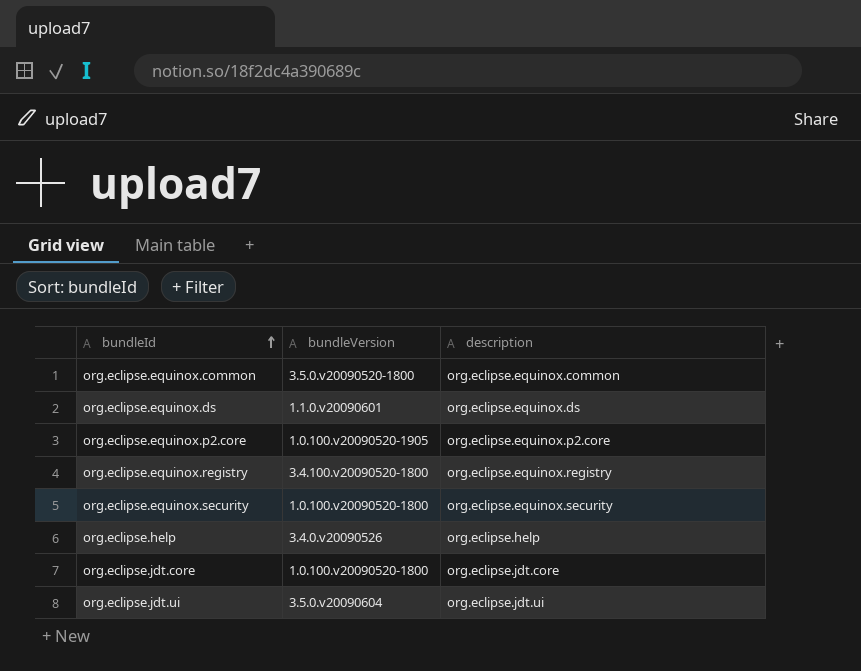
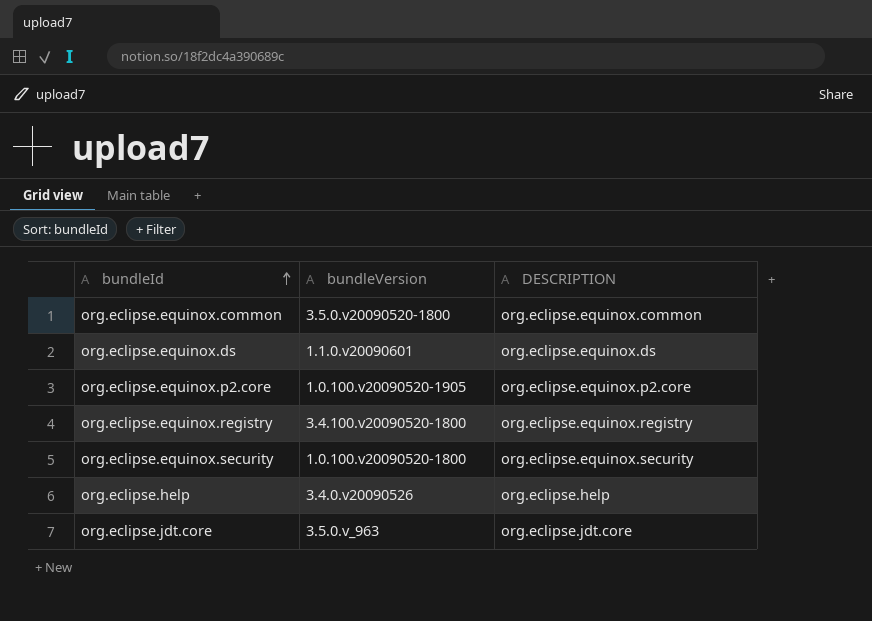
column name: description -> DESCRIPTION
row org.eclipse.jdt.ui: 3.5.0.v20090604 | org.eclipse.jdt.ui -> none
org.eclipse.jdt.core | bundleVersion: 1.0.100.v20090520-1800 -> 3.5.0.v_963

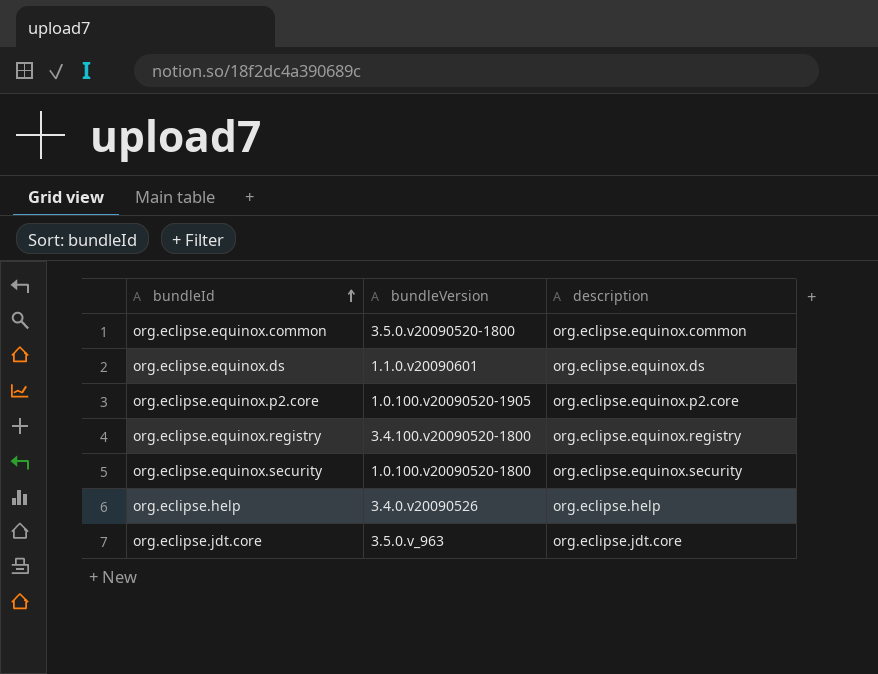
column name: DESCRIPTION -> description

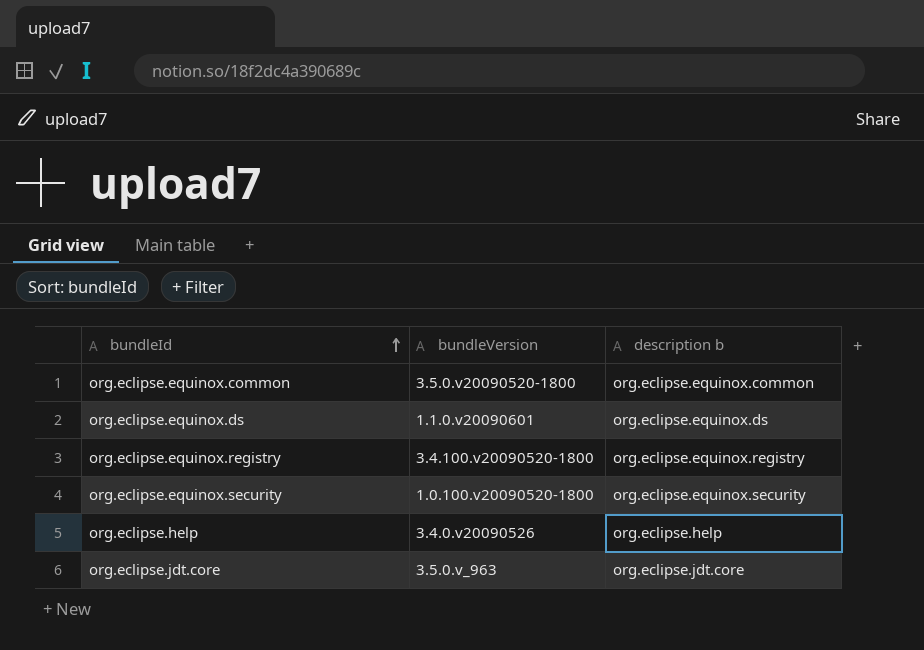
column name: description -> description b
row org.eclipse.equinox.p2.core: 1.0.100.v20090520-1905 | org.eclipse.equinox.p2.core -> none

